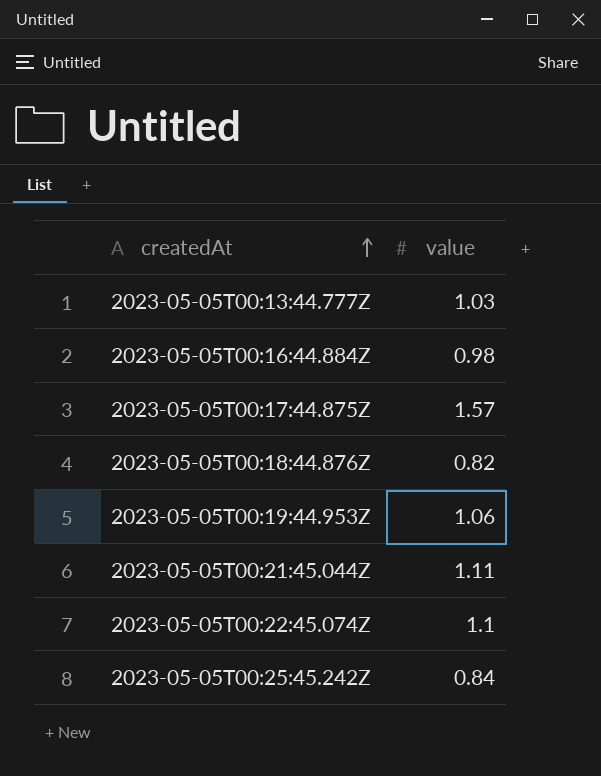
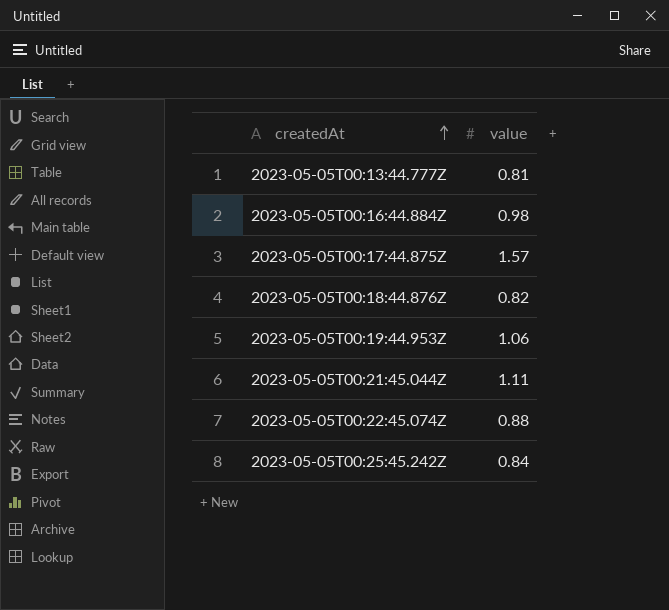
2023-05-05T00:13:44.777Z | value: 1.03 -> 0.81
2023-05-05T00:22:45.074Z | value: 1.1 -> 0.88

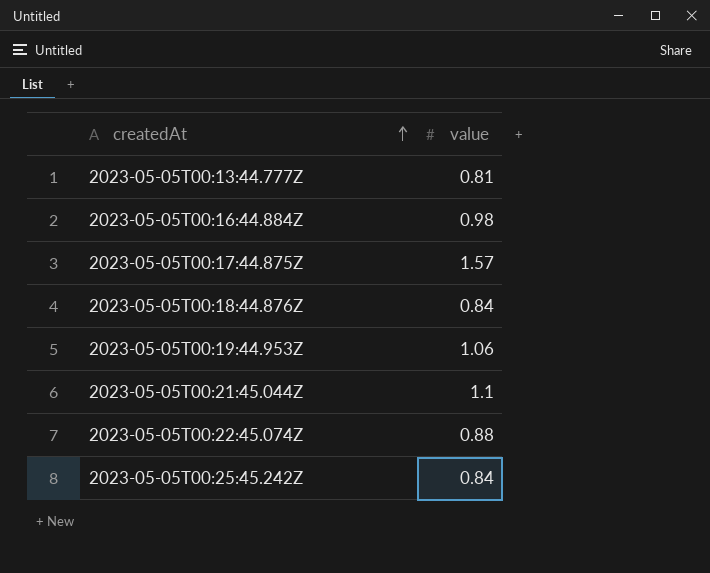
2023-05-05T00:18:44.876Z | value: 0.82 -> 0.84
2023-05-05T00:21:45.044Z | value: 1.11 -> 1.1

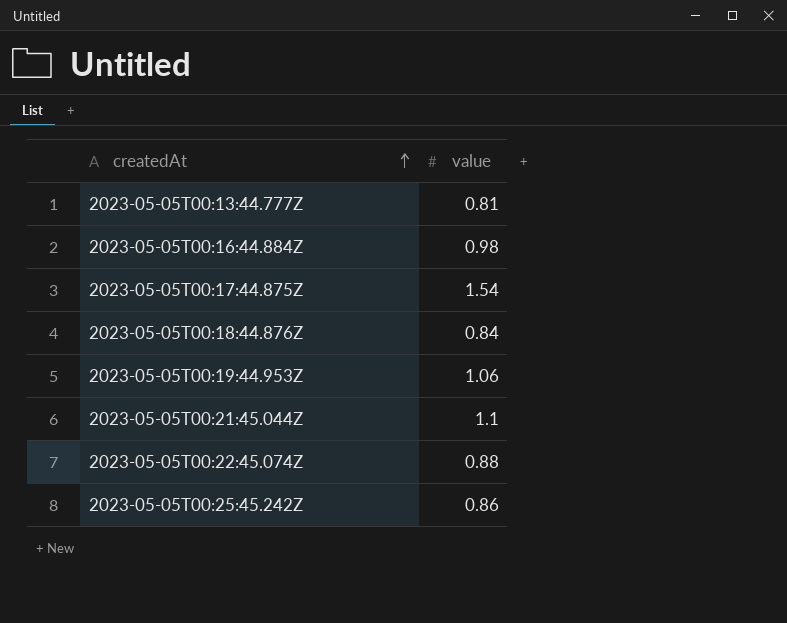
2023-05-05T00:17:44.875Z | value: 1.57 -> 1.54
2023-05-05T00:25:45.242Z | value: 0.84 -> 0.86

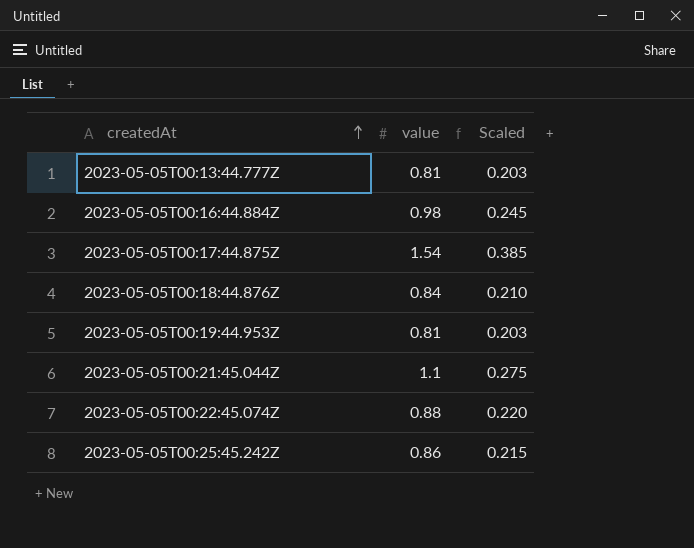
column Scaled | formula: none -> [value] * 0.25
2023-05-05T00:19:44.953Z | value: 1.06 -> 0.81

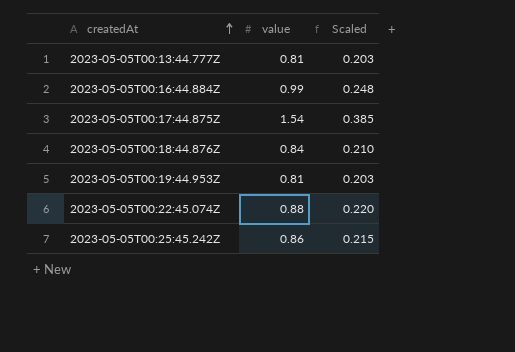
row 2023-05-05T00:21:45.044Z: 1.1 | 0.275 -> none
2023-05-05T00:16:44.884Z | value: 0.98 -> 0.99
2023-05-05T00:16:44.884Z | Scaled: 0.245 -> 0.248

